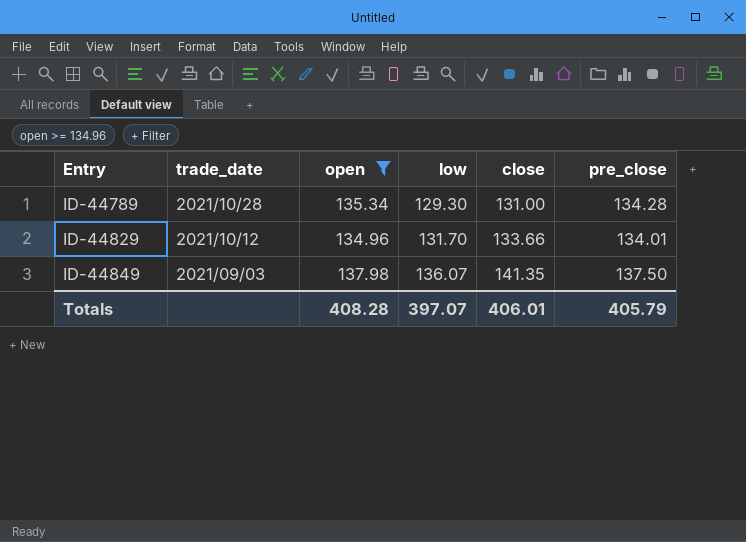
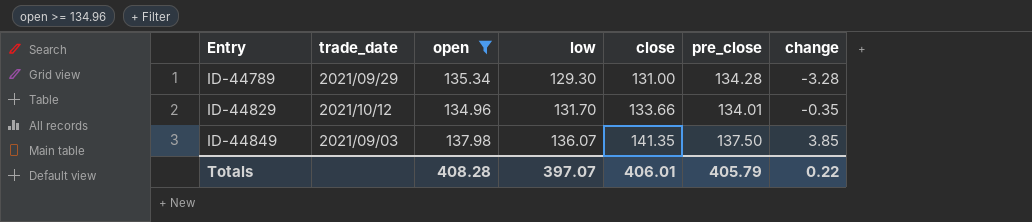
column change | formula: none -> [close] - [pre_close]
ID-44789 | trade_date: 2021/10/28 -> 2021/09/29

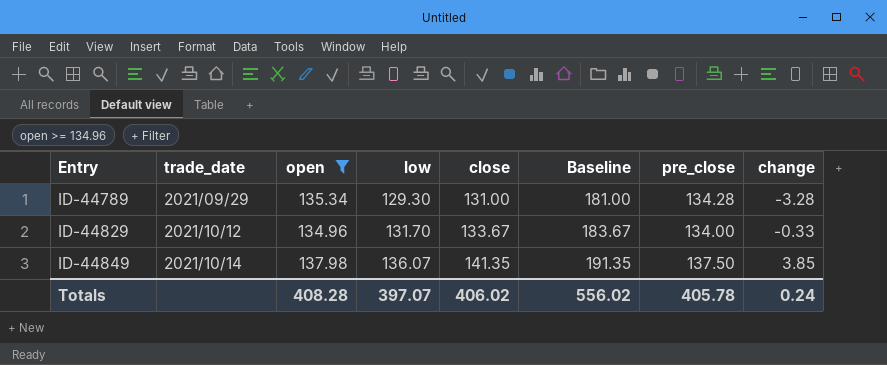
column Baseline | formula: none -> [close] + 50
ID-44829 | close: 133.66 -> 133.67
ID-44829 | pre_close: 134.01 -> 134.00
ID-44829 | change: -0.35 -> -0.33
ID-44849 | trade_date: 2021/09/03 -> 2021/10/14
Totals | close: 406.01 -> 406.02
Totals | pre_close: 405.79 -> 405.78
Totals | change: 0.22 -> 0.24

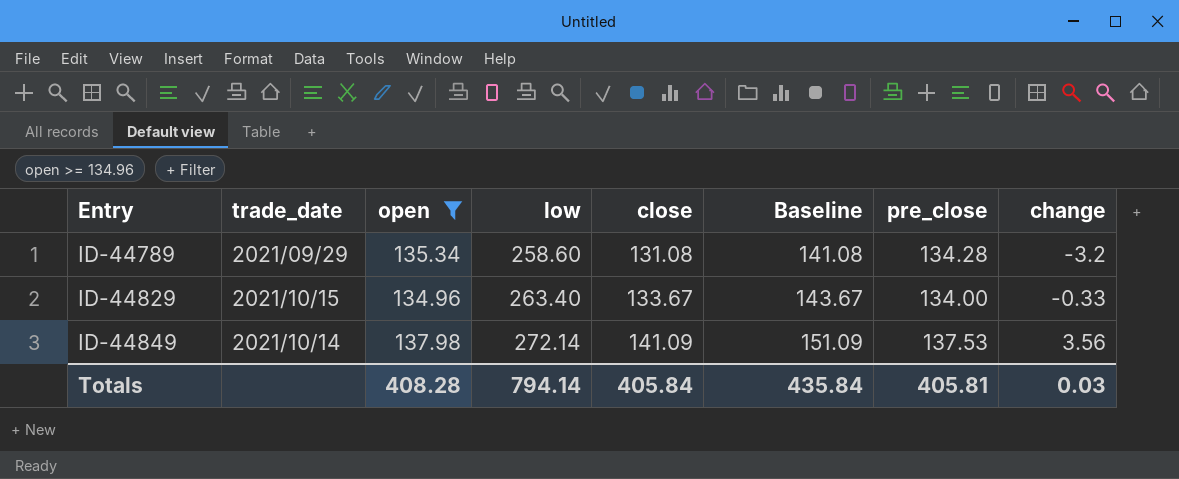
column Baseline | formula: [close] + 50 -> [close] + 10
ID-44789 | low: 129.30 -> 258.60
ID-44789 | close: 131.00 -> 131.08
ID-44789 | change: -3.28 -> -3.2
ID-44829 | trade_date: 2021/10/12 -> 2021/10/15
ID-44829 | low: 131.70 -> 263.40
ID-44849 | low: 136.07 -> 272.14
ID-44849 | close: 141.35 -> 141.09
ID-44849 | pre_close: 137.50 -> 137.53
ID-44849 | change: 3.85 -> 3.56
Totals | low: 397.07 -> 794.14
Totals | close: 406.02 -> 405.84
Totals | Baseline: 556.02 -> 435.84
Totals | pre_close: 405.78 -> 405.81
Totals | change: 0.24 -> 0.03

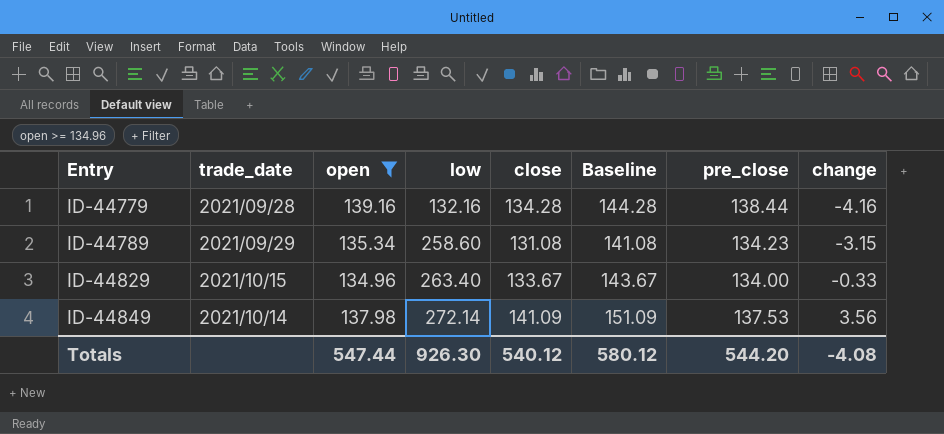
row ID-44779: none -> 2021/09/28 | 139.16 | 132.16 | 134.28 | 144.28 | 138.44 | -4.16
ID-44789 | pre_close: 134.28 -> 134.23
ID-44789 | change: -3.2 -> -3.15
Totals | open: 408.28 -> 547.44
Totals | low: 794.14 -> 926.30
Totals | close: 405.84 -> 540.12
Totals | Baseline: 435.84 -> 580.12
Totals | pre_close: 405.81 -> 544.20
Totals | change: 0.03 -> -4.08

